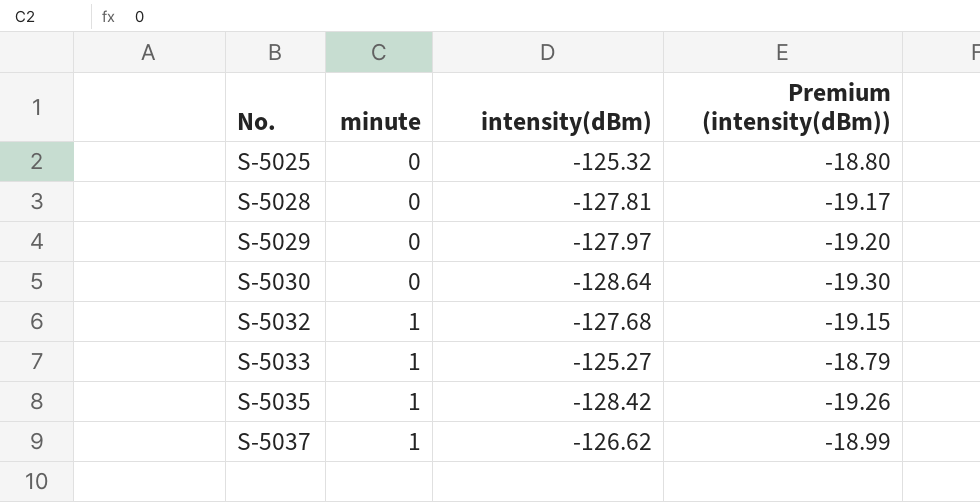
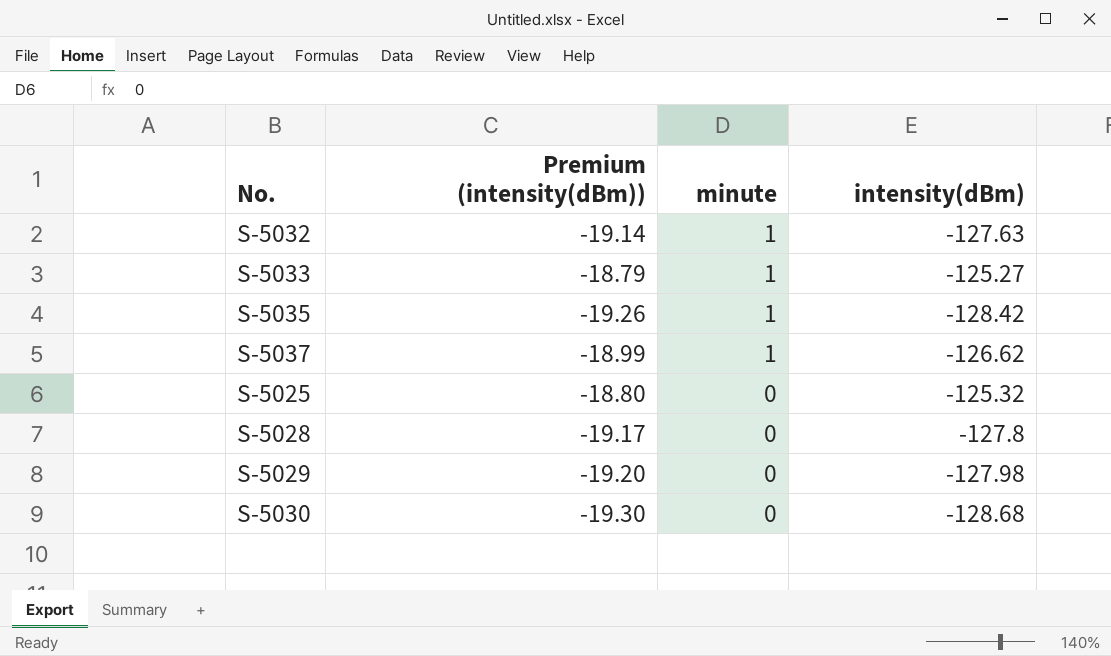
row order: No. ascending -> minute descending
column Premium (intensity(dBm)) | position: 4 -> 2
S-5032 | Premium (intensity(dBm)): -19.15 -> -19.14
S-5032 | intensity(dBm): -127.68 -> -127.63
S-5028 | intensity(dBm): -127.81 -> -127.8
S-5029 | intensity(dBm): -127.97 -> -127.98
S-5030 | intensity(dBm): -128.64 -> -128.68

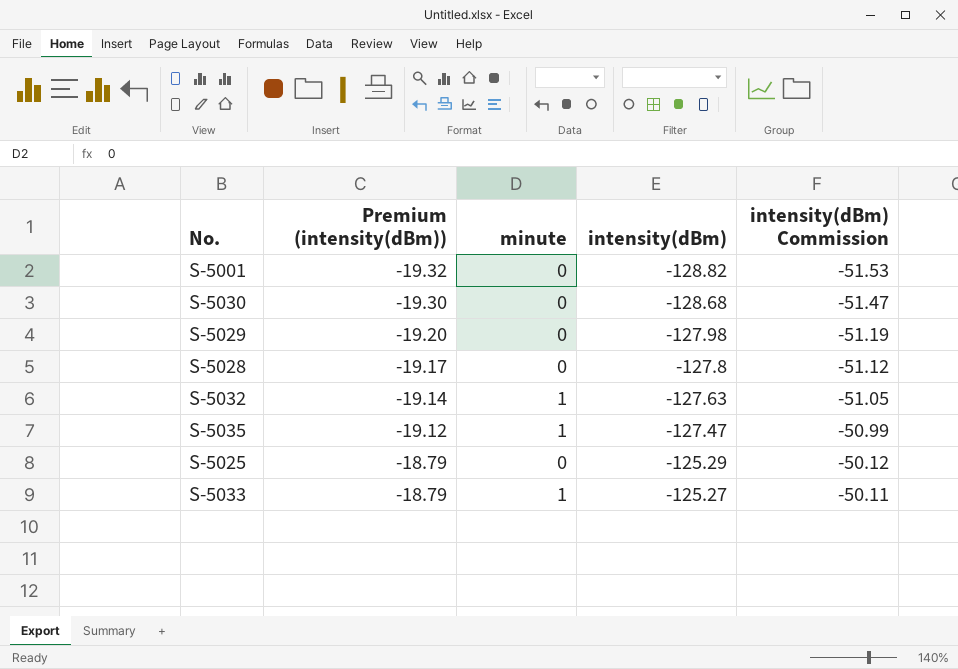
row order: minute descending -> Premium (intensity(dBm)) ascending
column intensity(dBm) Commission | formula: none -> [intensity(dBm)] * 0.4
row S-5037: -18.99 | 1 | -126.62 -> none
row S-5001: none -> -19.32 | 0 | -128.82 | -51.53
S-5035 | Premium (intensity(dBm)): -19.26 -> -19.12
S-5035 | intensity(dBm): -128.42 -> -127.47
S-5025 | Premium (intensity(dBm)): -18.80 -> -18.79
S-5025 | intensity(dBm): -125.32 -> -125.29

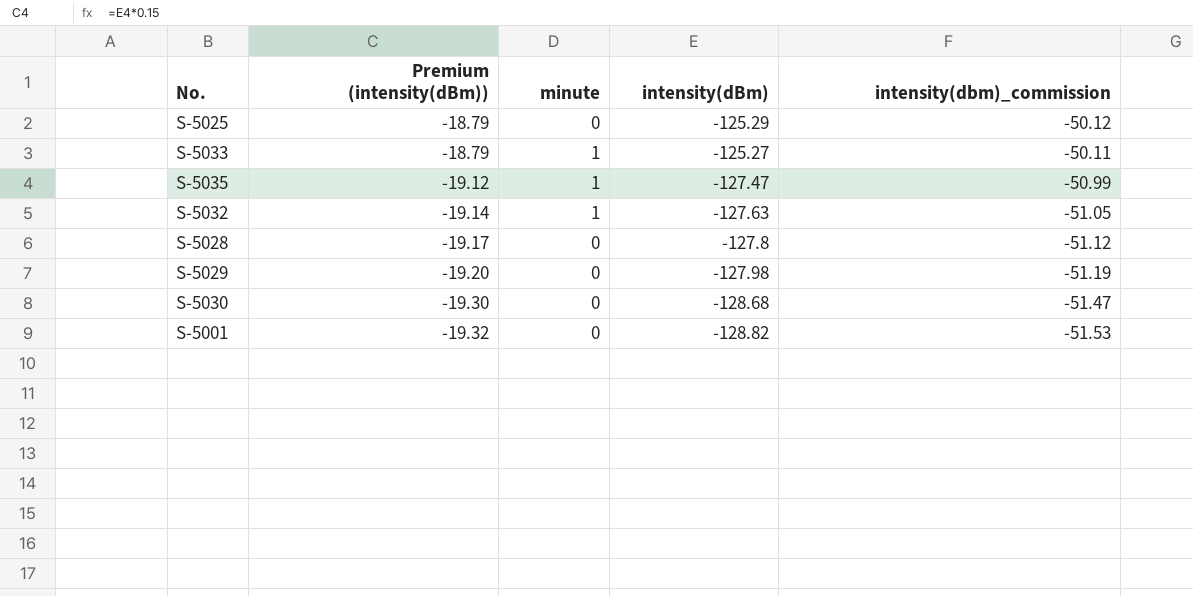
row order: Premium (intensity(dBm)) ascending -> Premium (intensity(dBm)) descending
column name: intensity(dBm) Commission -> intensity(dbm)_commission

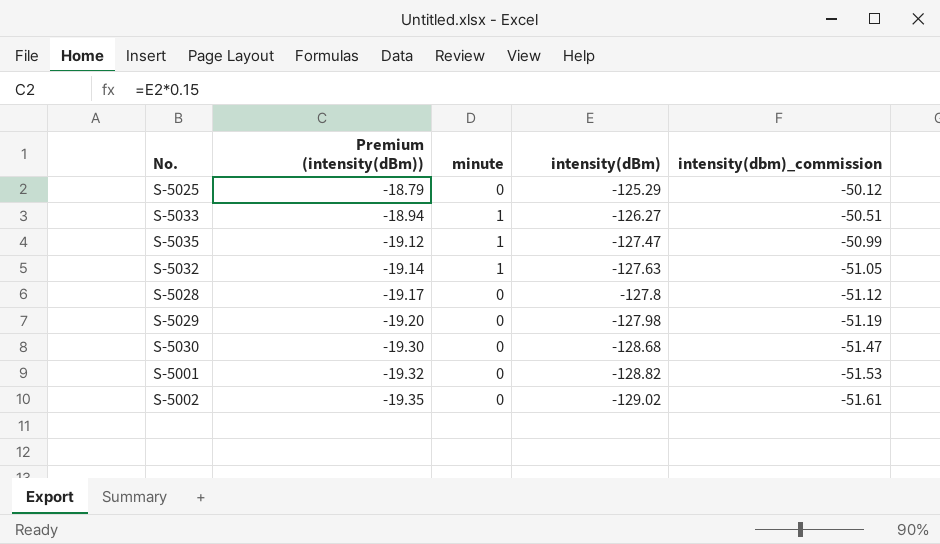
S-5033 | Premium (intensity(dBm)): -18.79 -> -18.94
S-5033 | intensity(dBm): -125.27 -> -126.27
S-5033 | intensity(dbm)_commission: -50.11 -> -50.51
row S-5002: none -> -19.35 | 0 | -129.02 | -51.61

